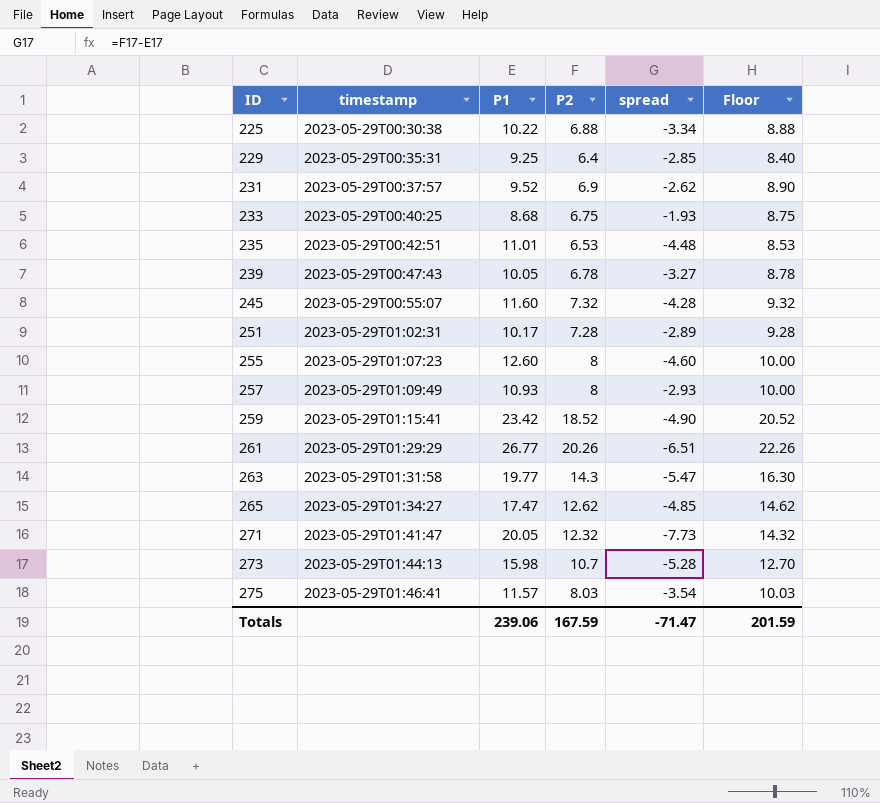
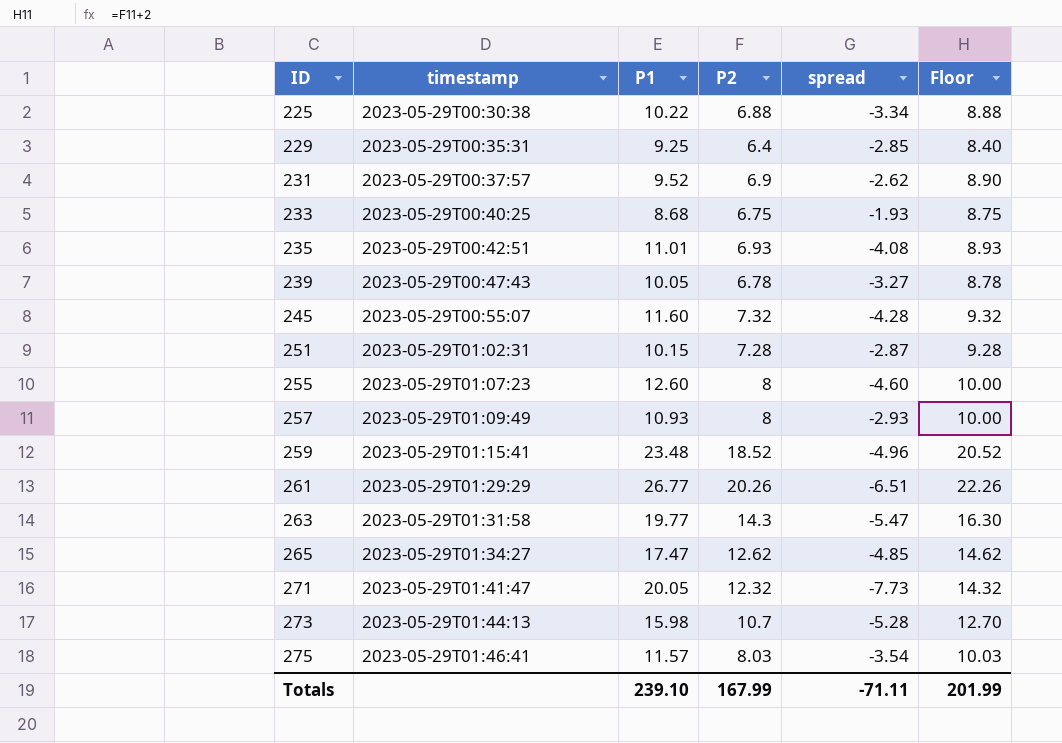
235 | P2: 6.53 -> 6.93
235 | spread: -4.48 -> -4.08
235 | Floor: 8.53 -> 8.93
251 | P1: 10.17 -> 10.15
251 | spread: -2.89 -> -2.87
259 | P1: 23.42 -> 23.48
259 | spread: -4.90 -> -4.96
Totals | P1: 239.06 -> 239.10
Totals | P2: 167.59 -> 167.99
Totals | spread: -71.47 -> -71.11
Totals | Floor: 201.59 -> 201.99

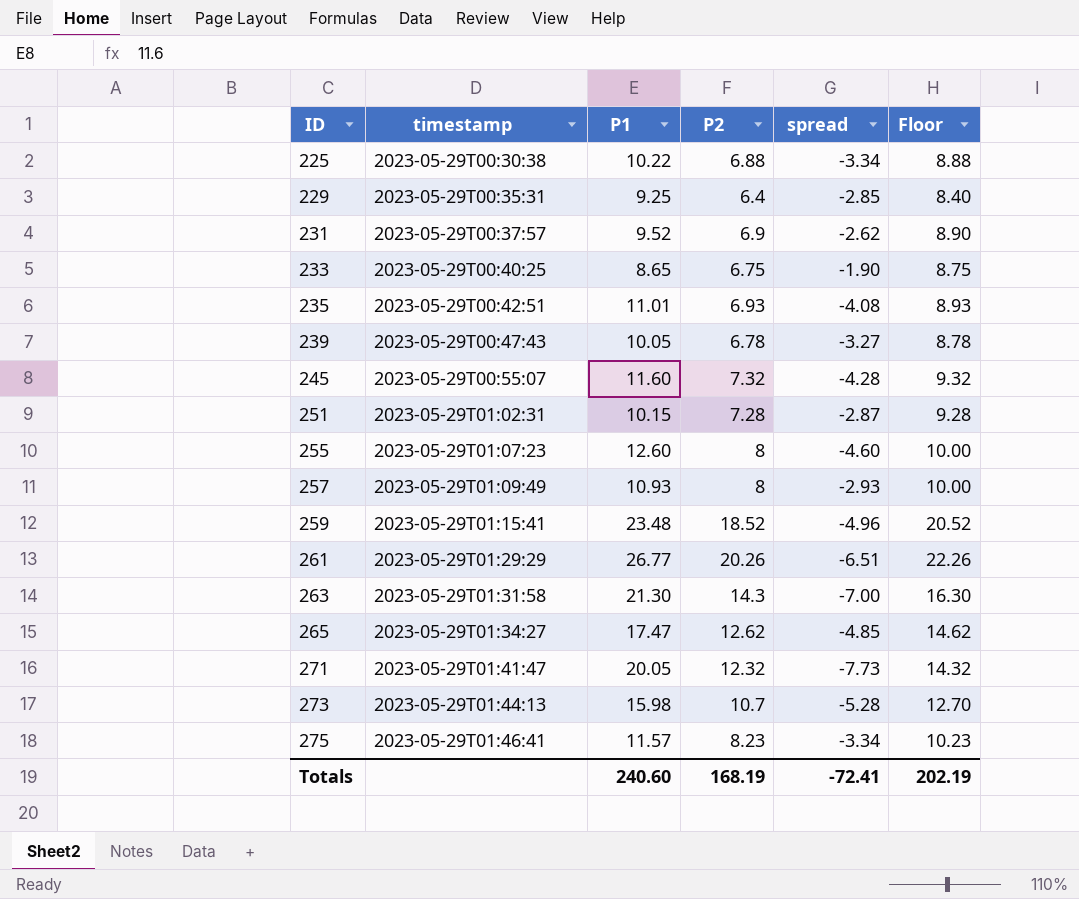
233 | P1: 8.68 -> 8.65
233 | spread: -1.93 -> -1.90
263 | P1: 19.77 -> 21.30
263 | spread: -5.47 -> -7.00
275 | P2: 8.03 -> 8.23
275 | spread: -3.54 -> -3.34
275 | Floor: 10.03 -> 10.23
Totals | P1: 239.10 -> 240.60
Totals | P2: 167.99 -> 168.19
Totals | spread: -71.11 -> -72.41
Totals | Floor: 201.99 -> 202.19

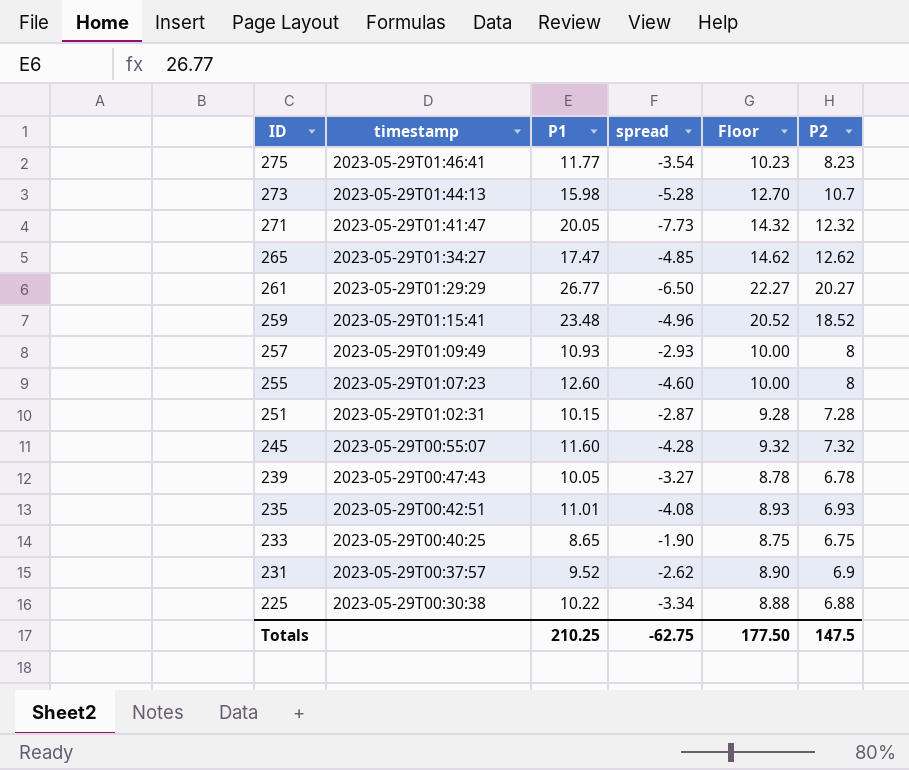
row order: ID ascending -> ID descending
column P2 | position: 4 -> 6
row 229: 2023-05-29T00:35:31 | 9.25 | 6.4 | -2.85 | 8.40 -> none
row 263: 2023-05-29T01:31:58 | 21.30 | 14.3 | -7.00 | 16.30 -> none
275 | P1: 11.57 -> 11.77
275 | spread: -3.34 -> -3.54
261 | spread: -6.51 -> -6.50
261 | Floor: 22.26 -> 22.27
261 | P2: 20.26 -> 20.27
Totals | P1: 240.60 -> 210.25
Totals | spread: -72.41 -> -62.75
Totals | Floor: 202.19 -> 177.50
Totals | P2: 168.19 -> 147.5

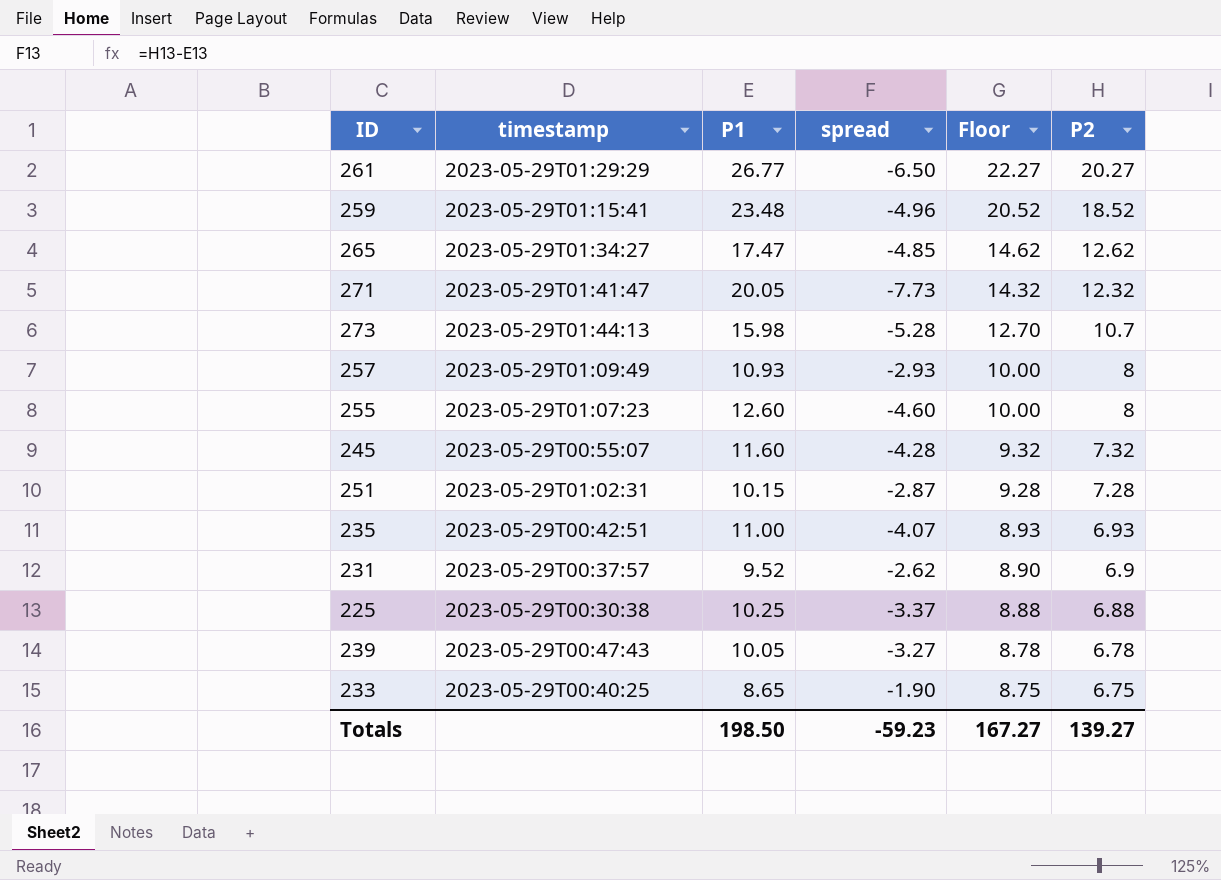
row order: ID descending -> Floor descending
row 275: 2023-05-29T01:46:41 | 11.77 | -3.54 | 10.23 | 8.23 -> none
235 | P1: 11.01 -> 11.00
235 | spread: -4.08 -> -4.07
225 | P1: 10.22 -> 10.25
225 | spread: -3.34 -> -3.37
Totals | P1: 210.25 -> 198.50
Totals | spread: -62.75 -> -59.23
Totals | Floor: 177.50 -> 167.27
Totals | P2: 147.5 -> 139.27

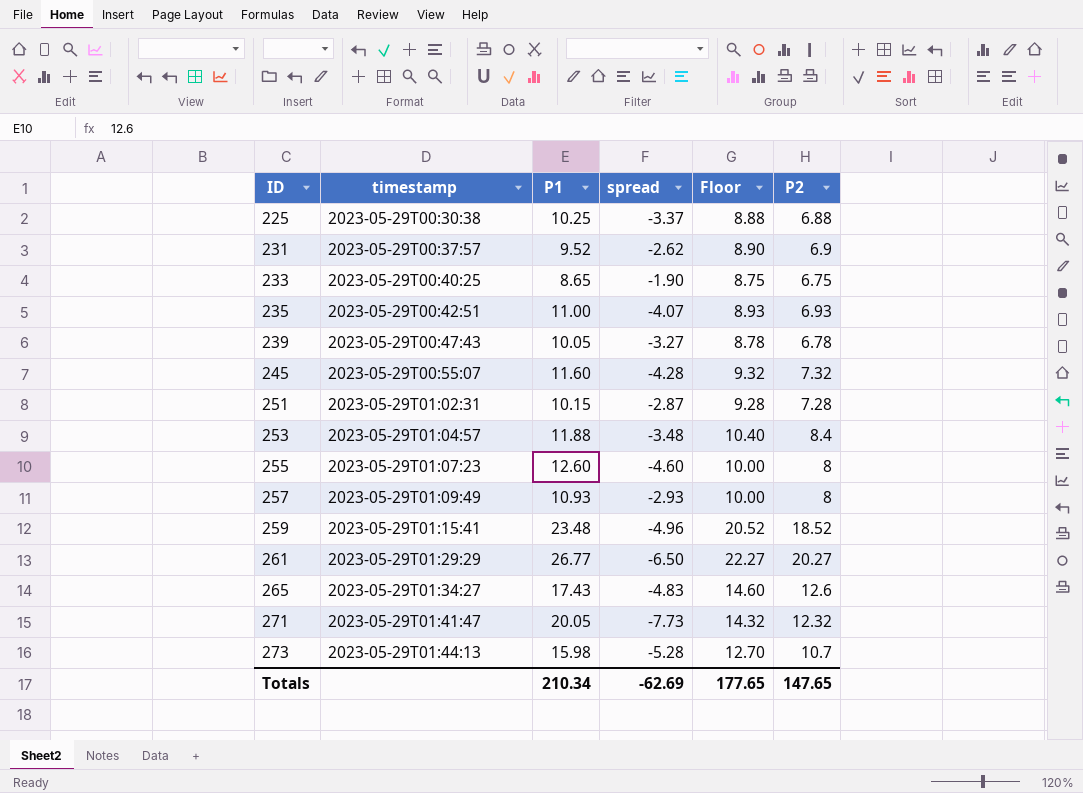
row order: Floor descending -> ID ascending
row 253: none -> 2023-05-29T01:04:57 | 11.88 | -3.48 | 10.40 | 8.4
265 | P1: 17.47 -> 17.43
265 | spread: -4.85 -> -4.83
265 | Floor: 14.62 -> 14.60
265 | P2: 12.62 -> 12.6
Totals | P1: 198.50 -> 210.34
Totals | spread: -59.23 -> -62.69
Totals | Floor: 167.27 -> 177.65
Totals | P2: 139.27 -> 147.65

